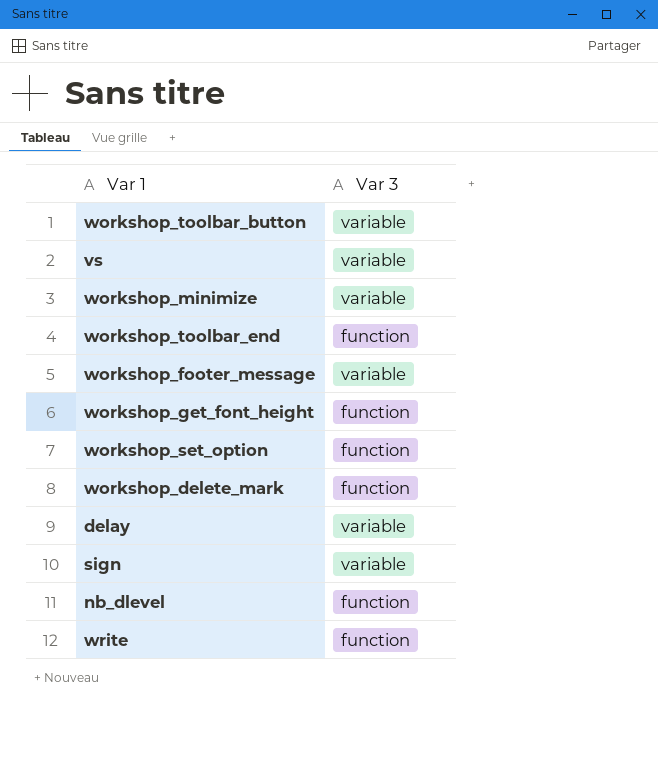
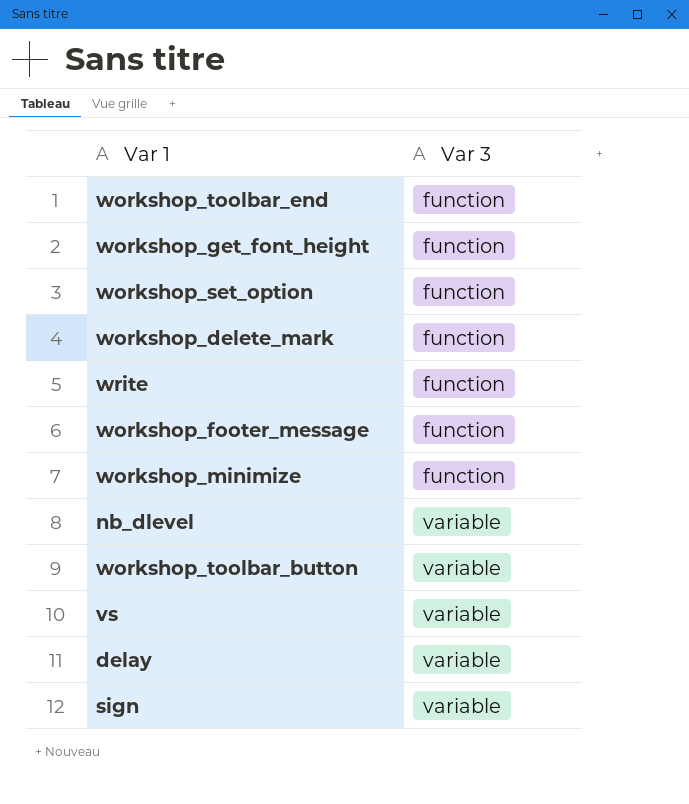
row order: none -> Var 3 ascending
workshop_footer_message | Var 3: variable -> function
workshop_minimize | Var 3: variable -> function
nb_dlevel | Var 3: function -> variable

